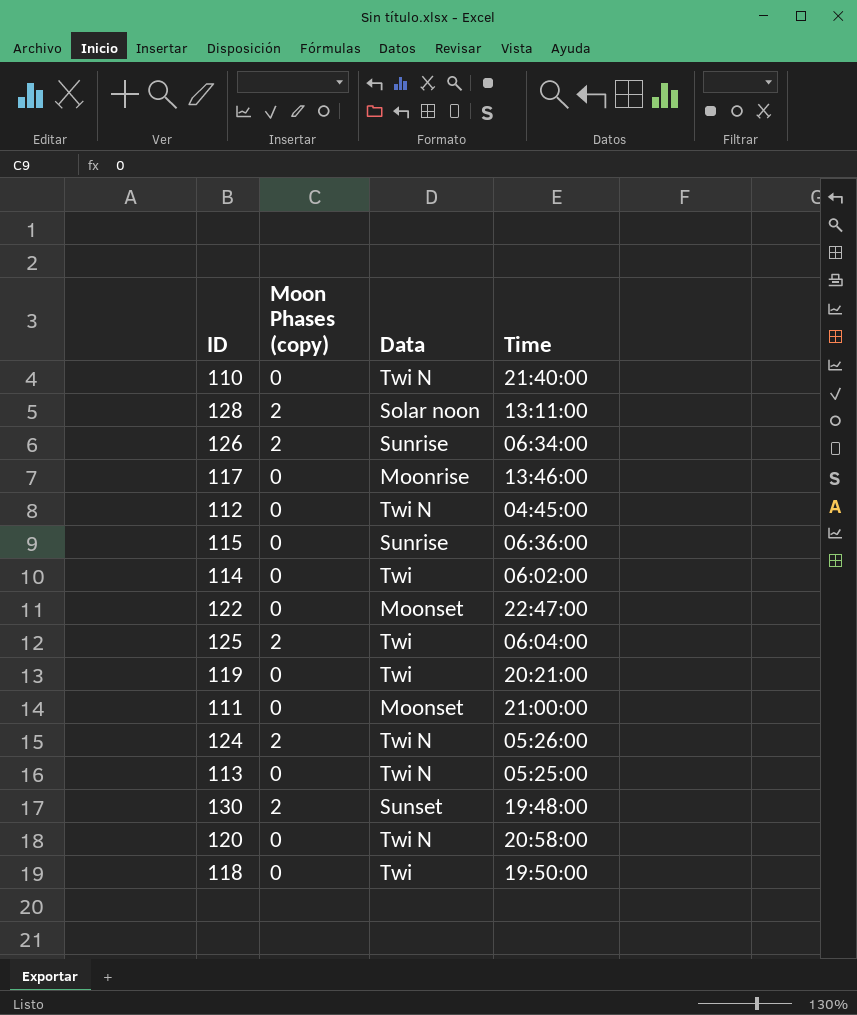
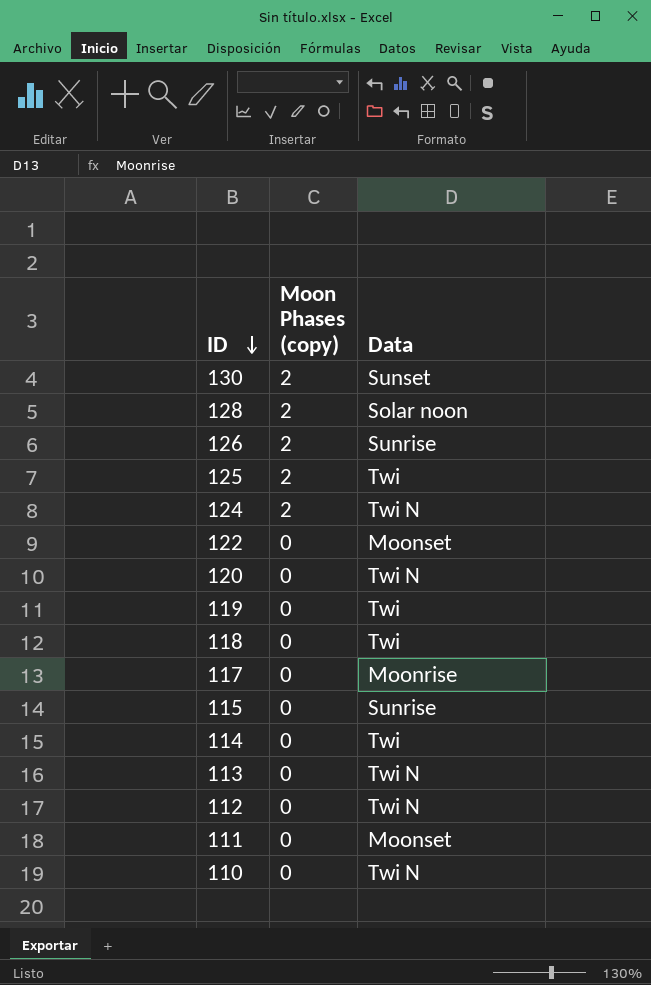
row order: none -> ID descending
column Time | position: 4 -> none

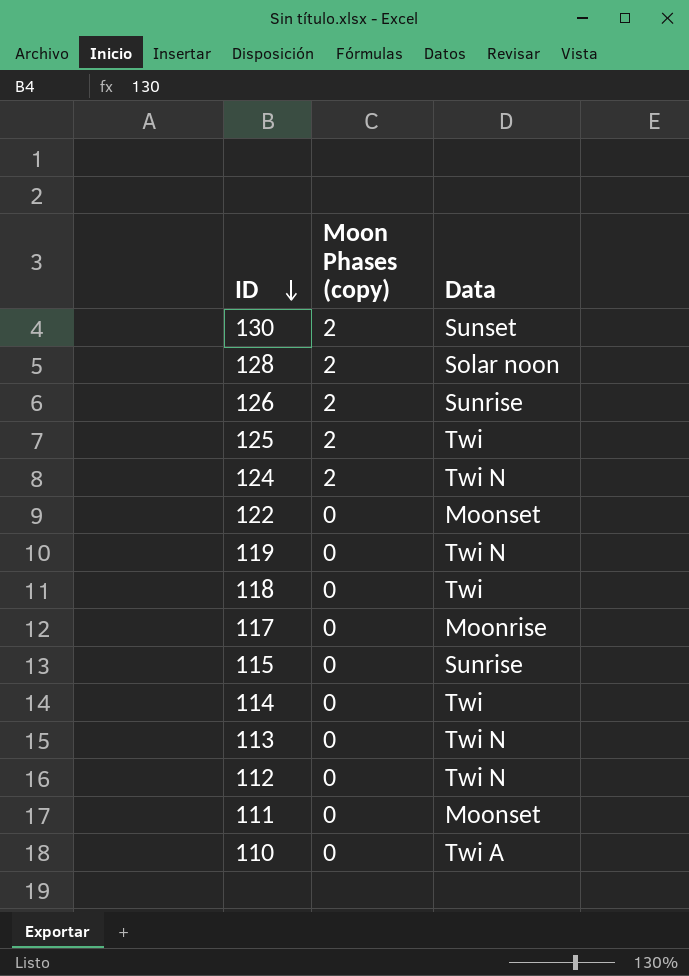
row 120: 0 | Twi N -> none
119 | Data: Twi -> Twi N
110 | Data: Twi N -> Twi A

